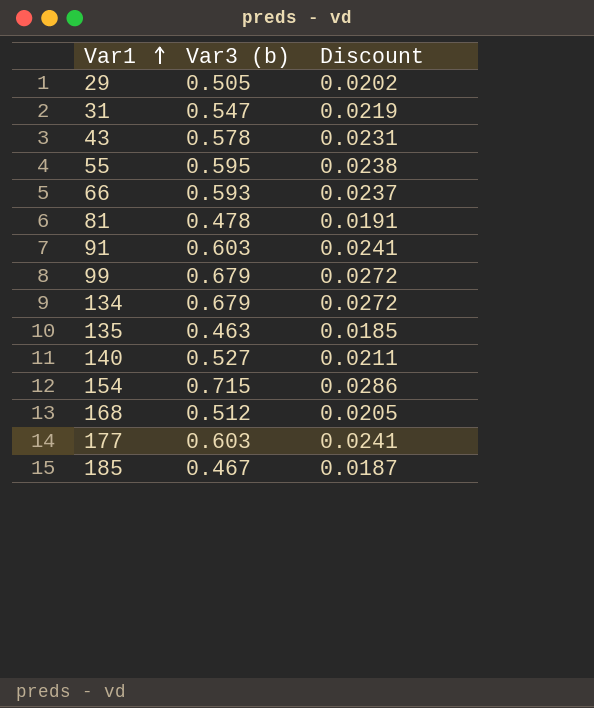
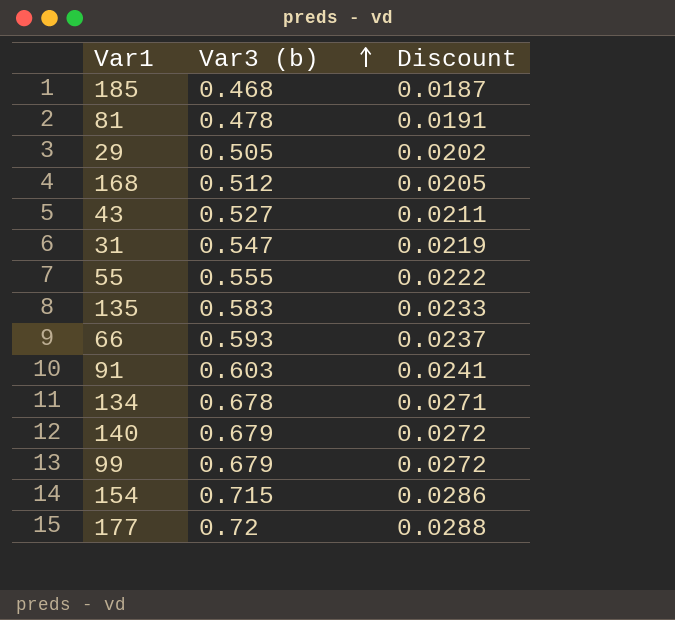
row order: Var1 ascending -> Var3 (b) ascending
185 | Var3 (b): 0.467 -> 0.468
43 | Var3 (b): 0.578 -> 0.527
43 | Discount: 0.0231 -> 0.0211
55 | Var3 (b): 0.595 -> 0.555
55 | Discount: 0.0238 -> 0.0222
135 | Var3 (b): 0.463 -> 0.583
135 | Discount: 0.0185 -> 0.0233
134 | Var3 (b): 0.679 -> 0.678
134 | Discount: 0.0272 -> 0.0271
140 | Var3 (b): 0.527 -> 0.679
140 | Discount: 0.0211 -> 0.0272
177 | Var3 (b): 0.603 -> 0.72
177 | Discount: 0.0241 -> 0.0288

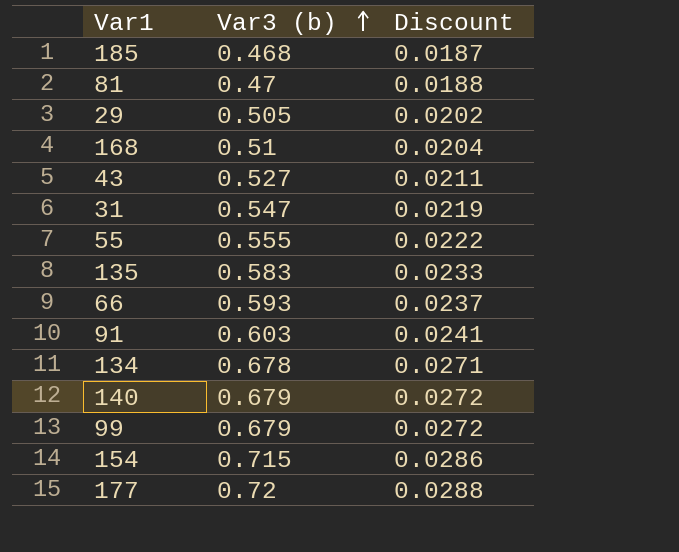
81 | Var3 (b): 0.478 -> 0.47
81 | Discount: 0.0191 -> 0.0188
168 | Var3 (b): 0.512 -> 0.51
168 | Discount: 0.0205 -> 0.0204

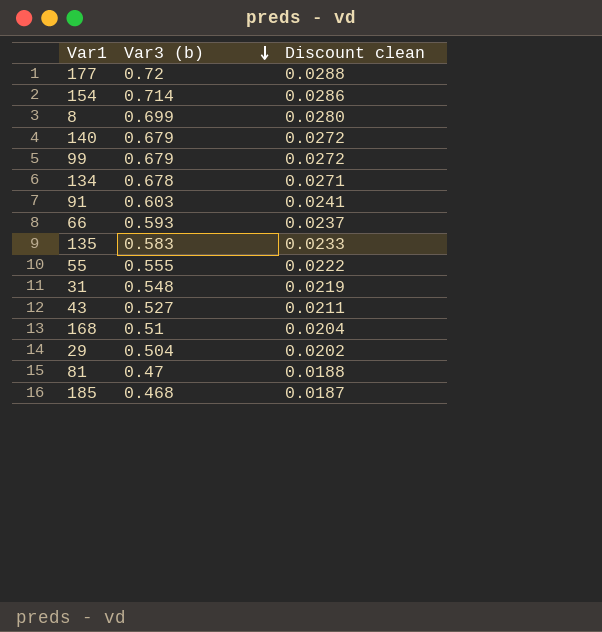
row order: Var3 (b) ascending -> Var3 (b) descending
column name: Discount -> Discount clean
154 | Var3 (b): 0.715 -> 0.714
row 8: none -> 0.699 | 0.0280
31 | Var3 (b): 0.547 -> 0.548
29 | Var3 (b): 0.505 -> 0.504

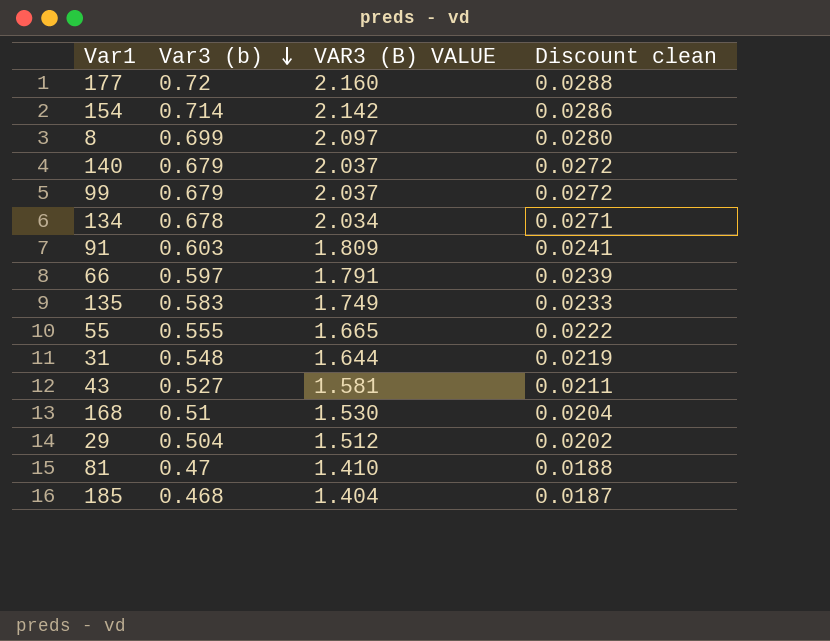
column VAR3 (B) VALUE | formula: none -> [Var3 (b)] * 3
66 | Var3 (b): 0.593 -> 0.597
66 | Discount clean: 0.0237 -> 0.0239

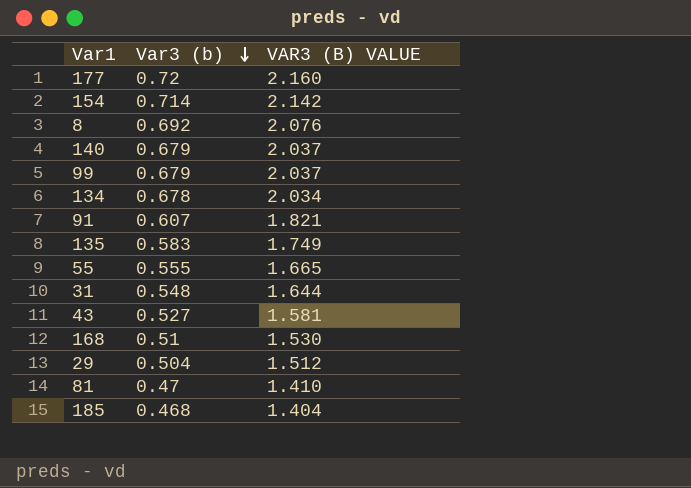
column Discount clean | formula: [Var3 (b)] * 0.04 -> none
row 66: 0.597 | 1.791 | 0.0239 -> none
8 | Var3 (b): 0.699 -> 0.692
8 | VAR3 (B) VALUE: 2.097 -> 2.076
91 | Var3 (b): 0.603 -> 0.607
91 | VAR3 (B) VALUE: 1.809 -> 1.821

